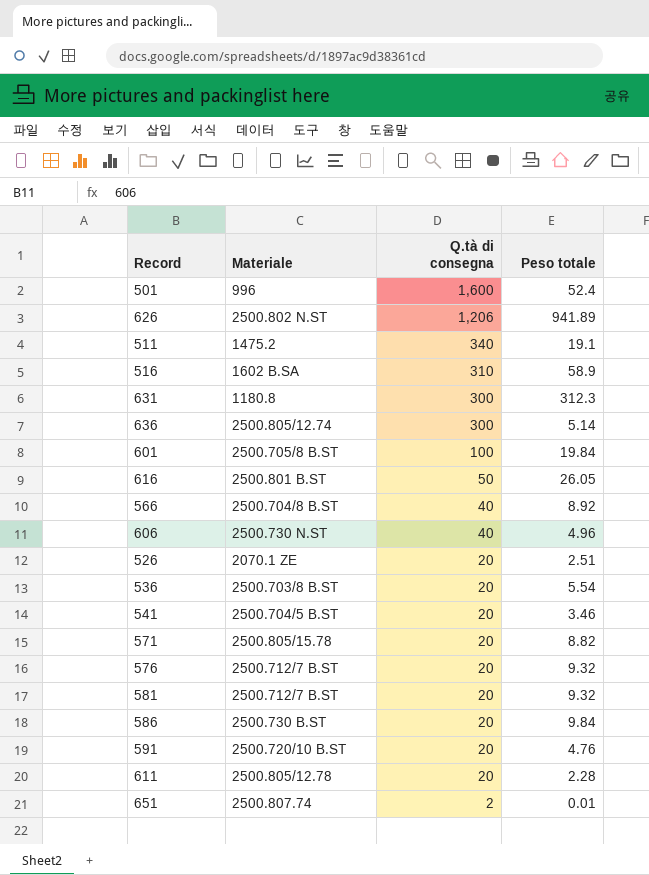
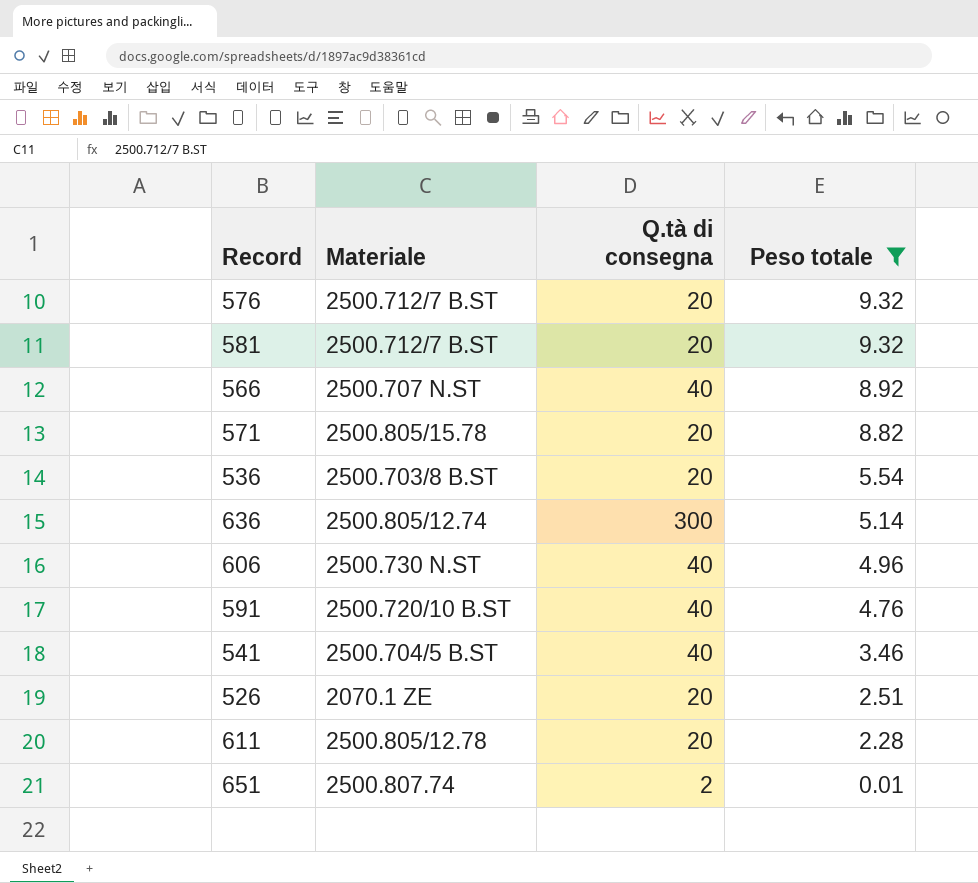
filter: none -> Peso totale <= 9.32
row order: Q.tà di consegna descending -> Peso totale descending
566 | Materiale: 2500.704/8 B.ST -> 2500.707 N.ST
591 | Q.tà di consegna: 20 -> 40
541 | Q.tà di consegna: 20 -> 40

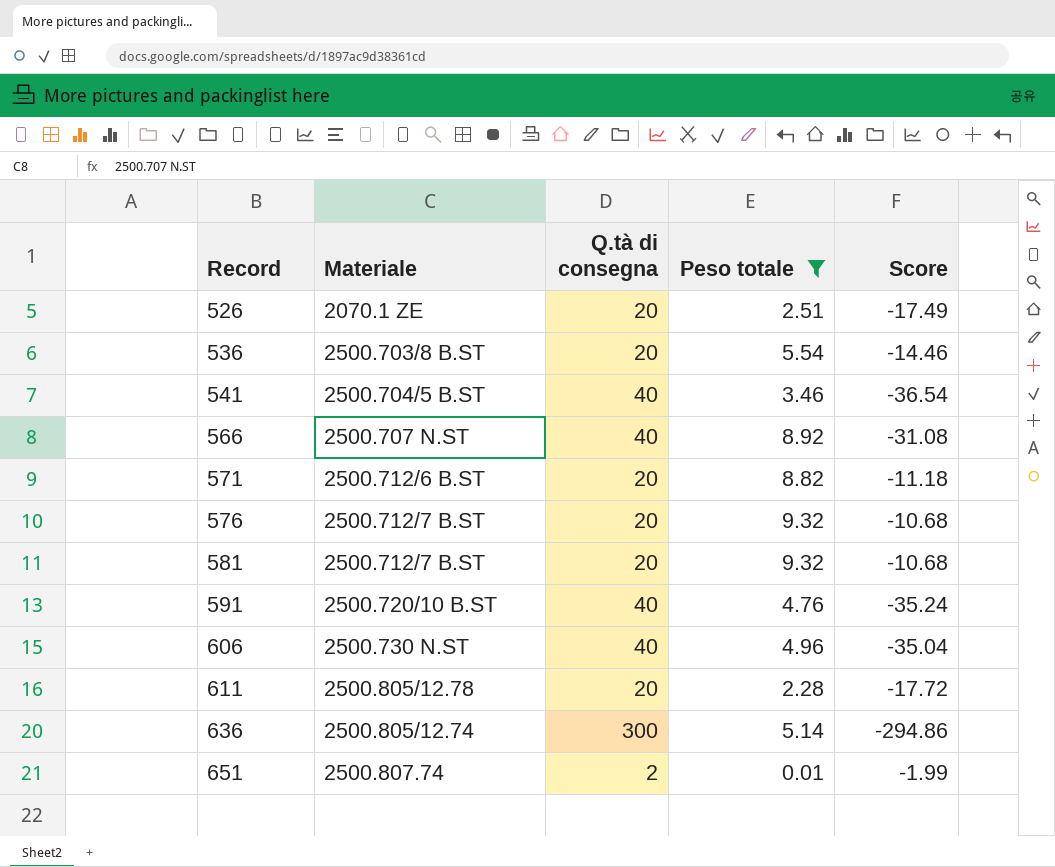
row order: Peso totale descending -> Record ascending
column Score | formula: none -> [Peso totale] - [Q.tà di consegna]
571 | Materiale: 2500.805/15.78 -> 2500.712/6 B.ST

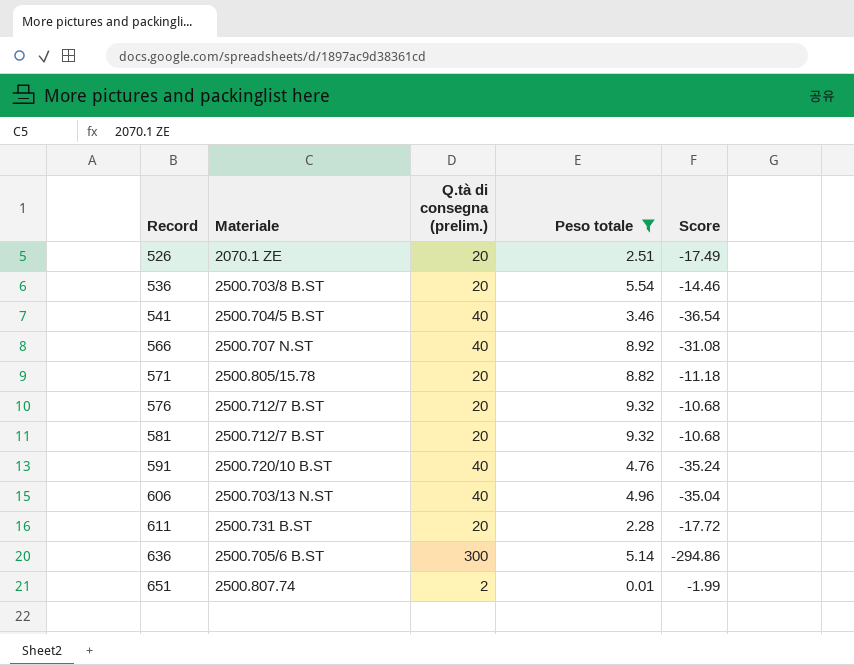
column name: Q.tà di consegna -> Q.tà di consegna (prelim.)
571 | Materiale: 2500.712/6 B.ST -> 2500.805/15.78
606 | Materiale: 2500.730 N.ST -> 2500.703/13 N.ST
611 | Materiale: 2500.805/12.78 -> 2500.731 B.ST
636 | Materiale: 2500.805/12.74 -> 2500.705/6 B.ST

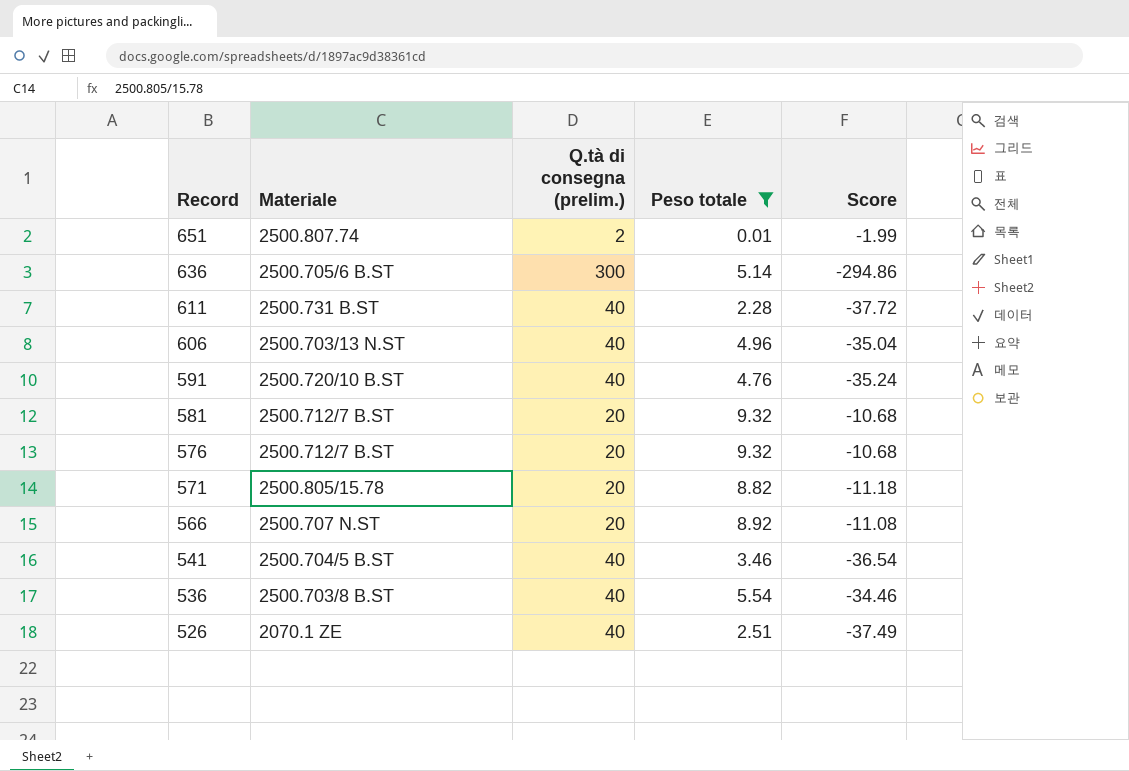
row order: Record ascending -> Record descending
611 | Q.tà di consegna (prelim.): 20 -> 40
611 | Score: -17.72 -> -37.72
566 | Q.tà di consegna (prelim.): 40 -> 20
566 | Score: -31.08 -> -11.08
536 | Q.tà di consegna (prelim.): 20 -> 40
536 | Score: -14.46 -> -34.46
526 | Q.tà di consegna (prelim.): 20 -> 40
526 | Score: -17.49 -> -37.49

